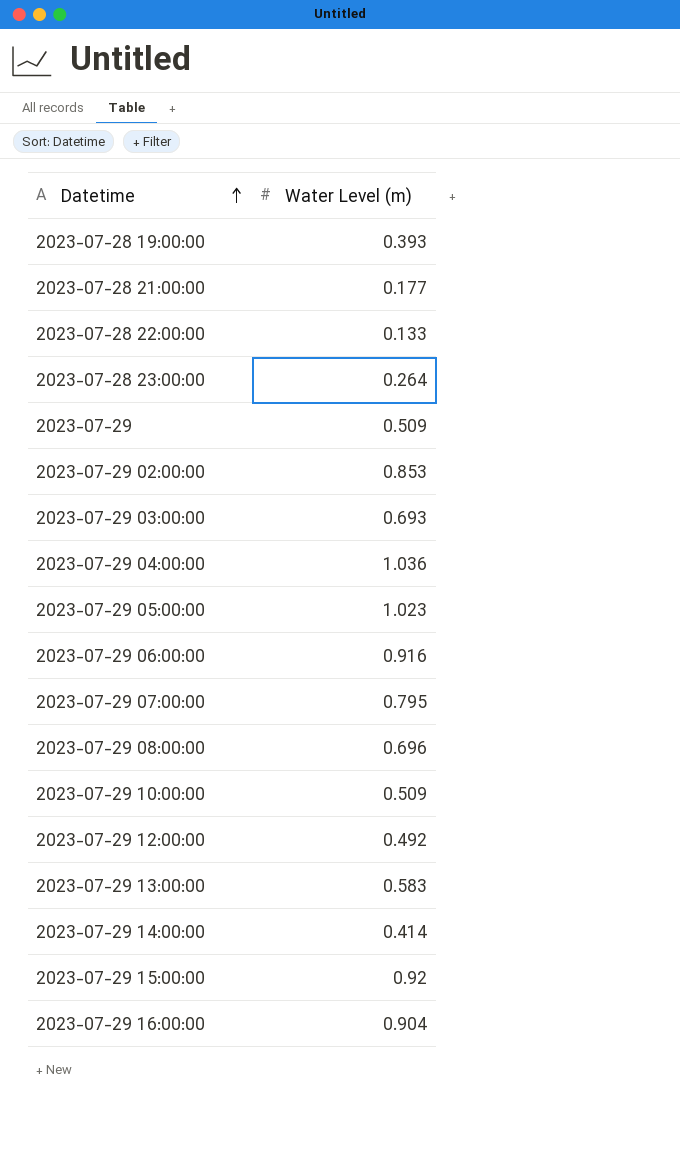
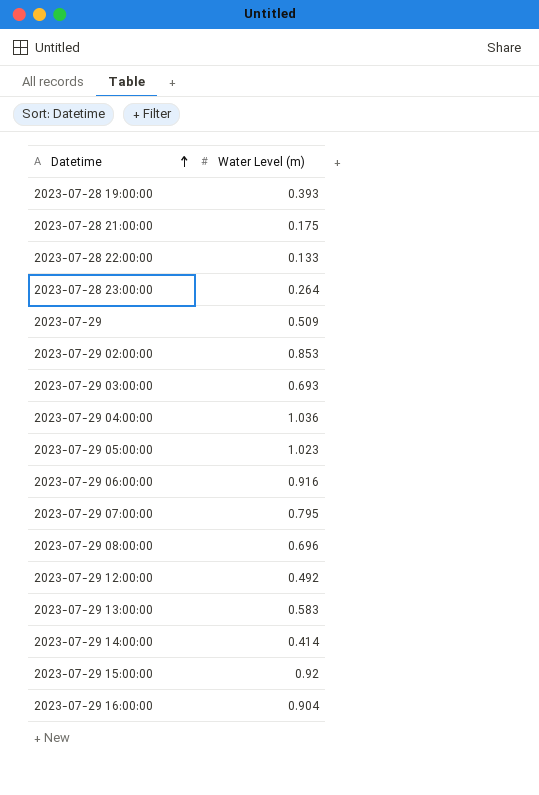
row 2023-07-29 10:00:00: 0.509 -> none
2023-07-28 21:00:00 | Water Level (m): 0.177 -> 0.175

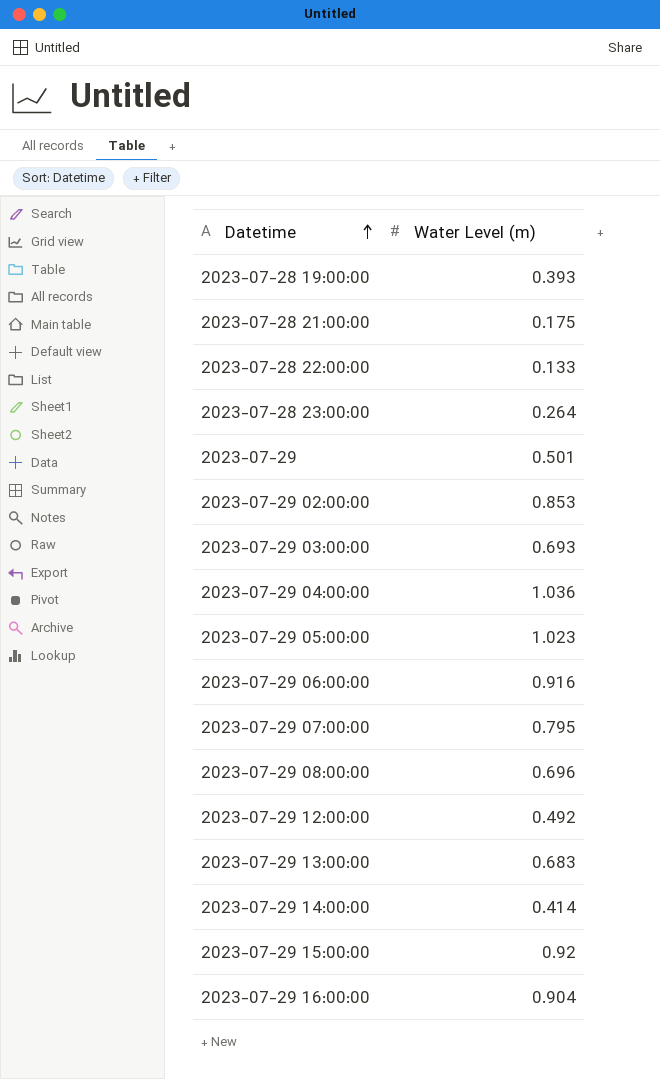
2023-07-29 | Water Level (m): 0.509 -> 0.501
2023-07-29 13:00:00 | Water Level (m): 0.583 -> 0.683

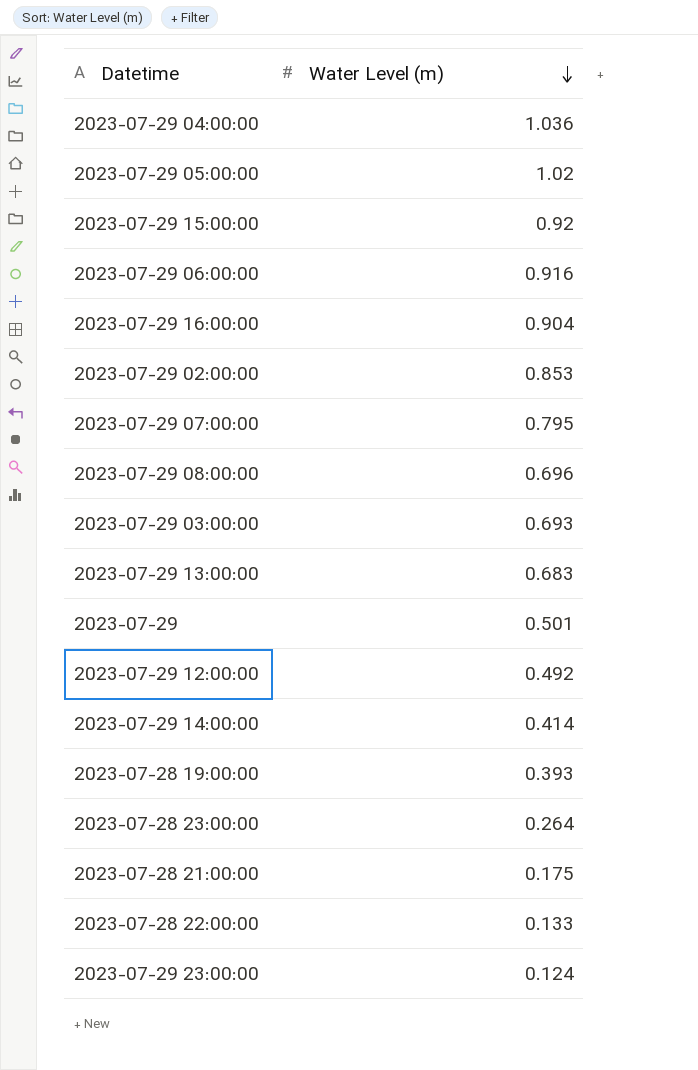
row order: Datetime ascending -> Water Level (m) descending
2023-07-29 05:00:00 | Water Level (m): 1.023 -> 1.02
row 2023-07-29 23:00:00: none -> 0.124

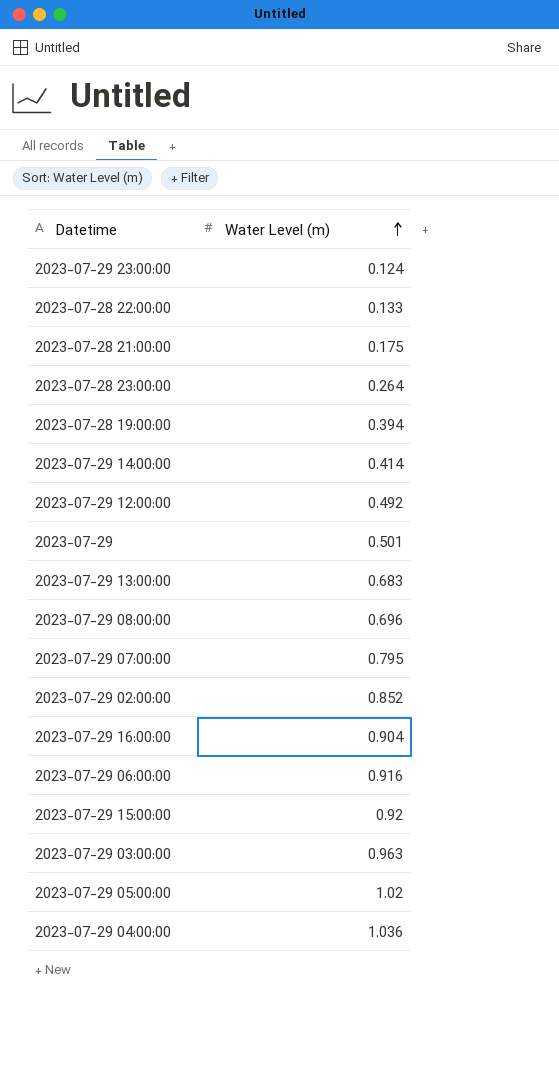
row order: Water Level (m) descending -> Water Level (m) ascending
2023-07-28 19:00:00 | Water Level (m): 0.393 -> 0.394
2023-07-29 02:00:00 | Water Level (m): 0.853 -> 0.852
2023-07-29 03:00:00 | Water Level (m): 0.693 -> 0.963

